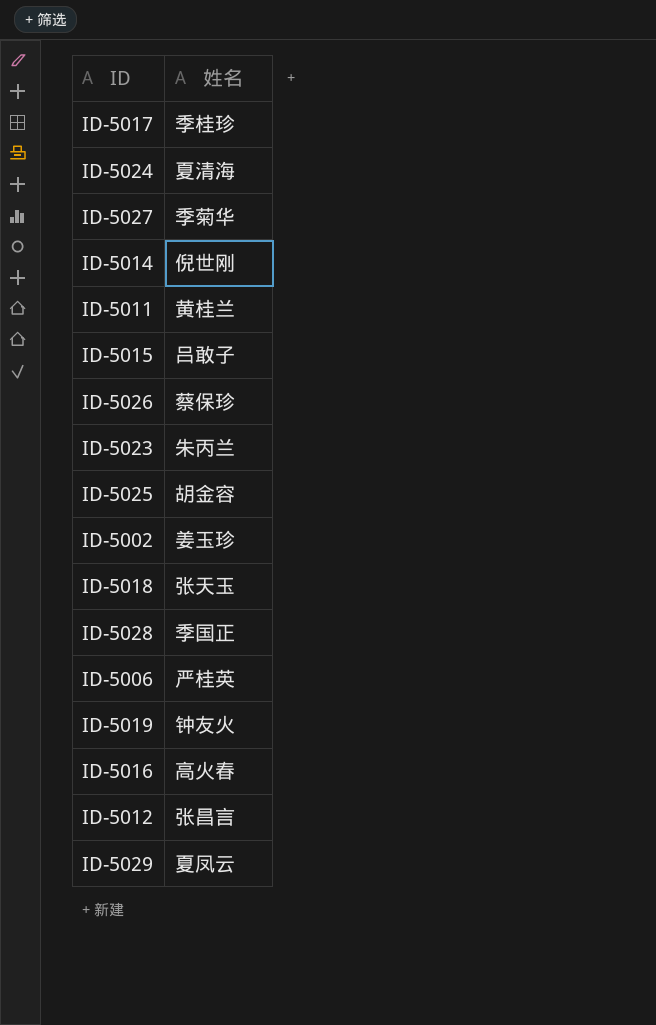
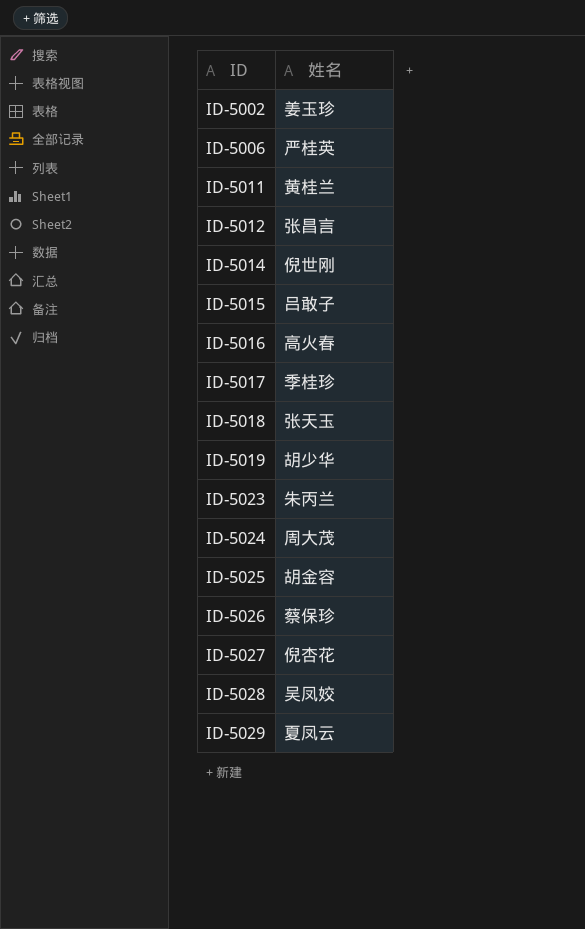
row order: none -> ID ascending
ID-5019 | 姓名: 钟友火 -> 胡少华
ID-5024 | 姓名: 夏清海 -> 周大茂
ID-5027 | 姓名: 季菊华 -> 倪杏花
ID-5028 | 姓名: 季国正 -> 吴凤姣

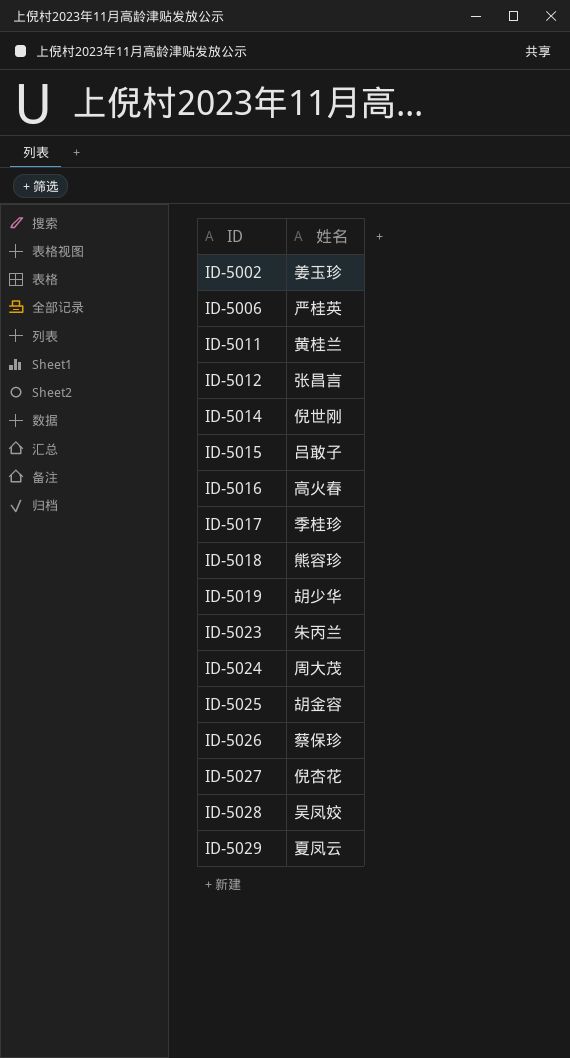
ID-5018 | 姓名: 张天玉 -> 熊容珍

